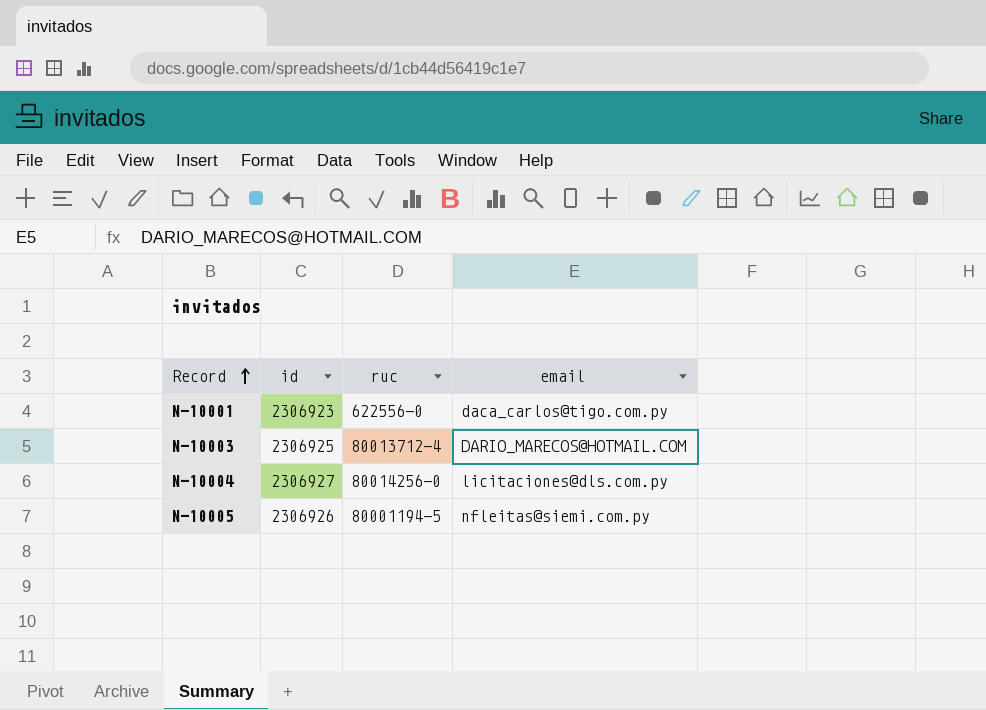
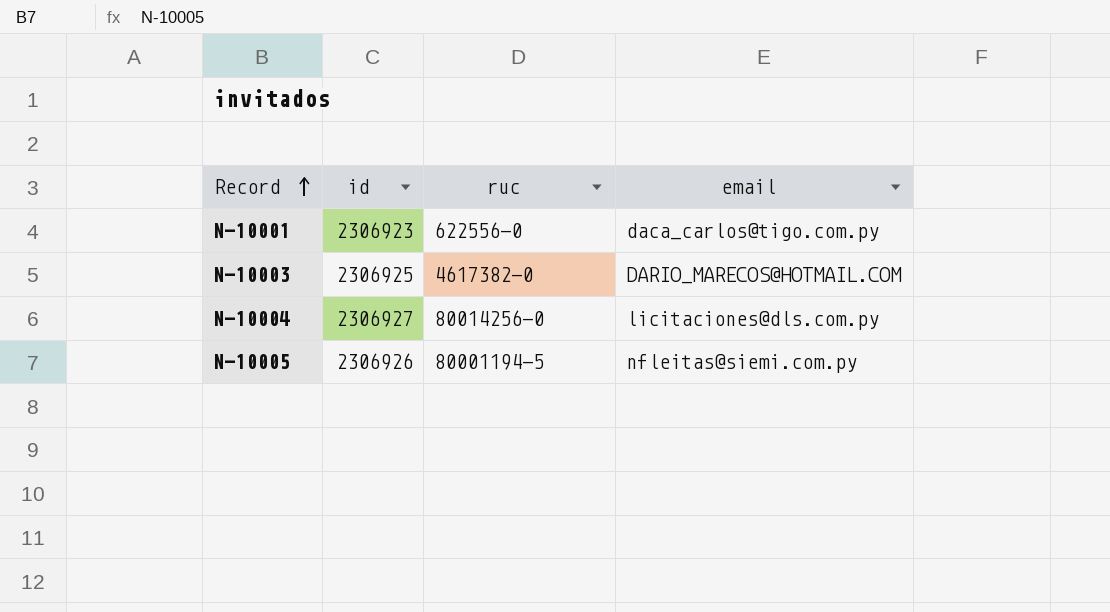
N-10003 | ruc: 80013712-4 -> 4617382-0

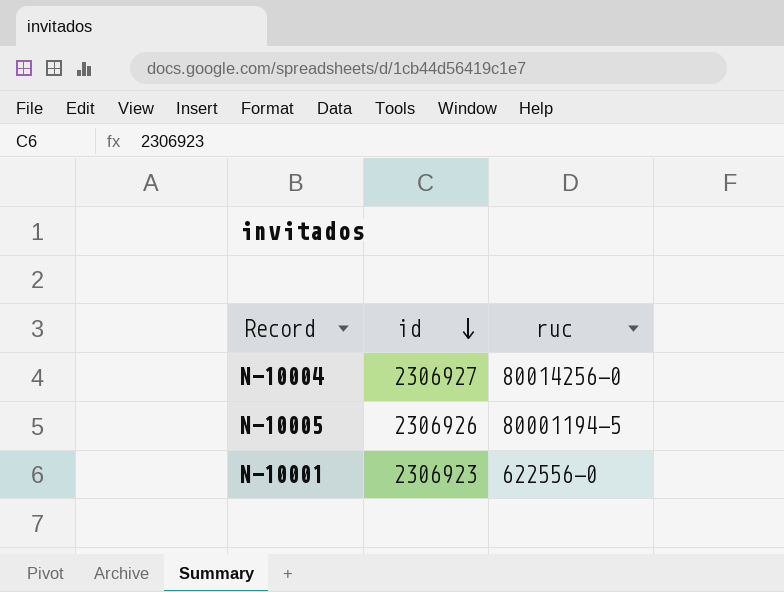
row order: Record ascending -> id descending
column email | position: 4 -> none
row N-10003: 2306925 | 4617382-0 | DARIO_MARECOS@HOTMAIL.COM -> none

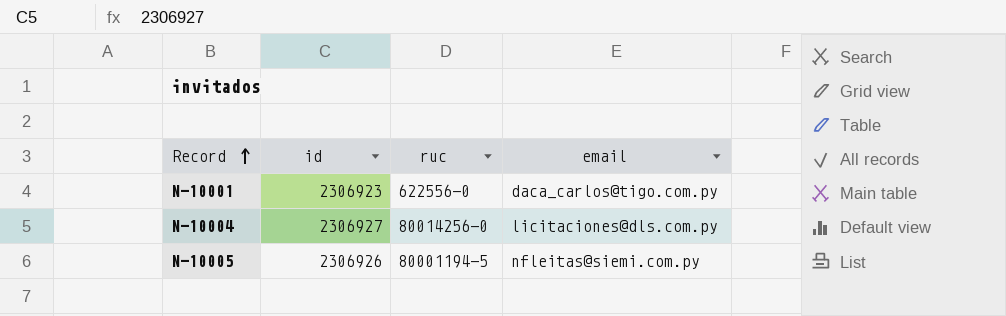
row order: id descending -> Record ascending
column email | position: none -> 4

